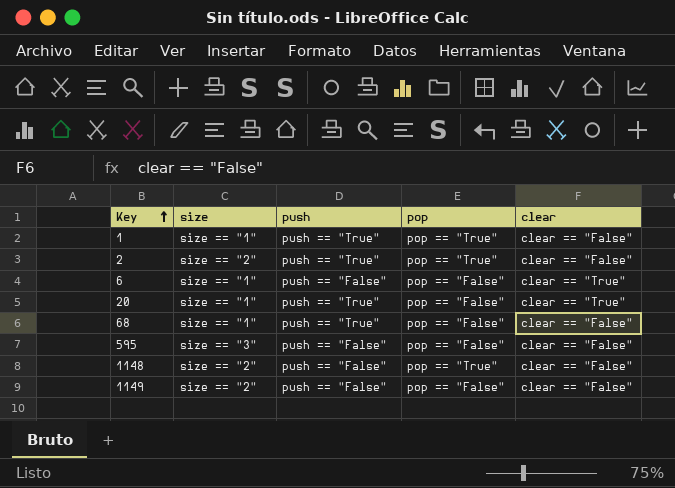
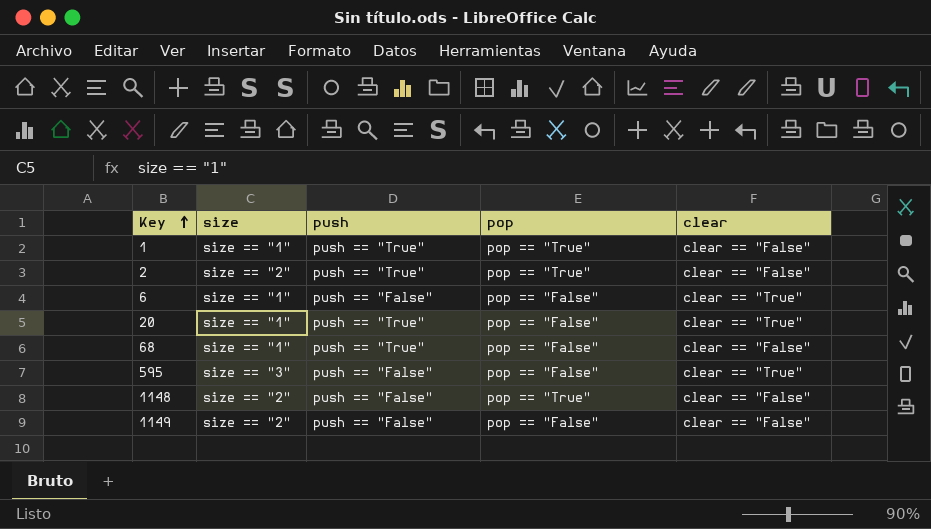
595 | clear: clear == "False" -> clear == "True"

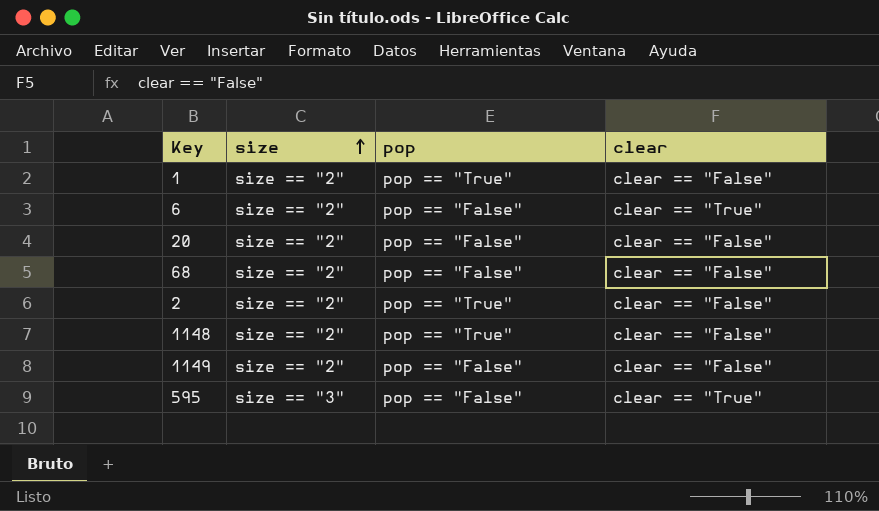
row order: Key ascending -> size ascending
column push | position: 3 -> none
1 | size: size == "1" -> size == "2"
6 | size: size == "1" -> size == "2"
20 | size: size == "1" -> size == "2"
20 | clear: clear == "True" -> clear == "False"
68 | size: size == "1" -> size == "2"

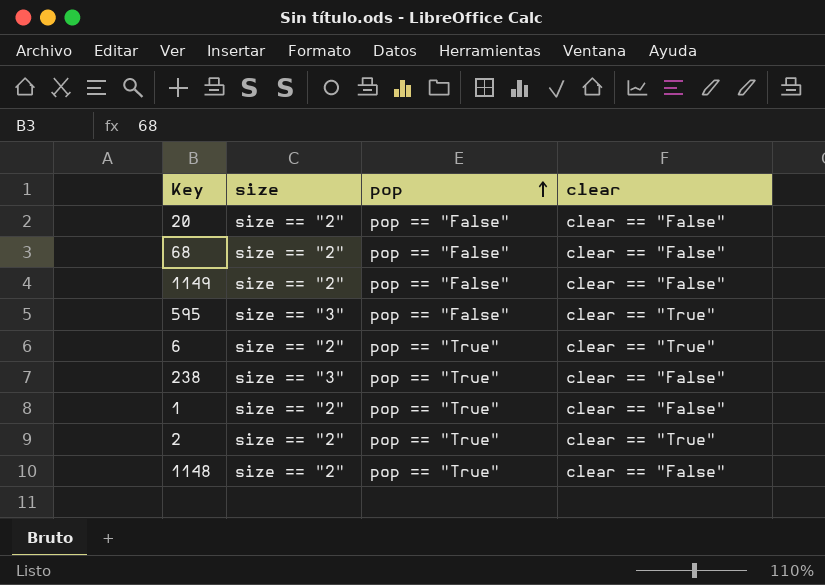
row order: size ascending -> pop ascending
6 | pop: pop == "False" -> pop == "True"
row 238: none -> size == "3" | pop == "True" | clear == "False"
2 | clear: clear == "False" -> clear == "True"

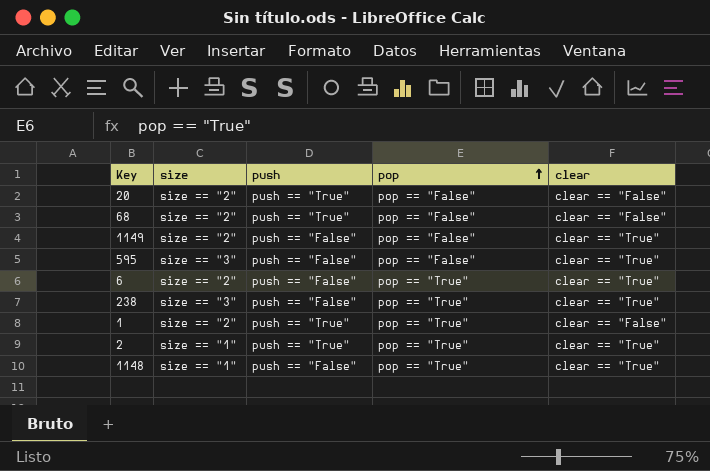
column push | position: none -> 3
1149 | clear: clear == "False" -> clear == "True"
238 | clear: clear == "False" -> clear == "True"
2 | size: size == "2" -> size == "1"
1148 | size: size == "2" -> size == "1"
1148 | clear: clear == "False" -> clear == "True"

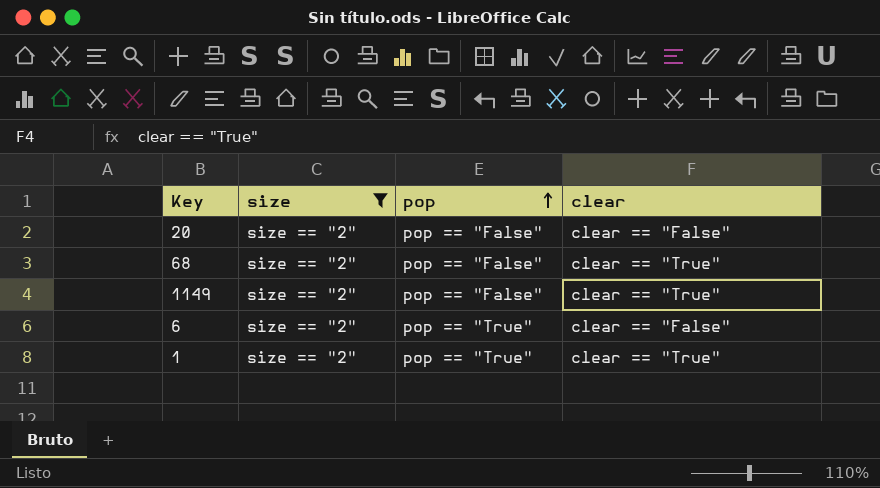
filter: none -> size = size == "2"
column push | position: 3 -> none
68 | clear: clear == "False" -> clear == "True"
6 | clear: clear == "True" -> clear == "False"
1 | clear: clear == "False" -> clear == "True"

